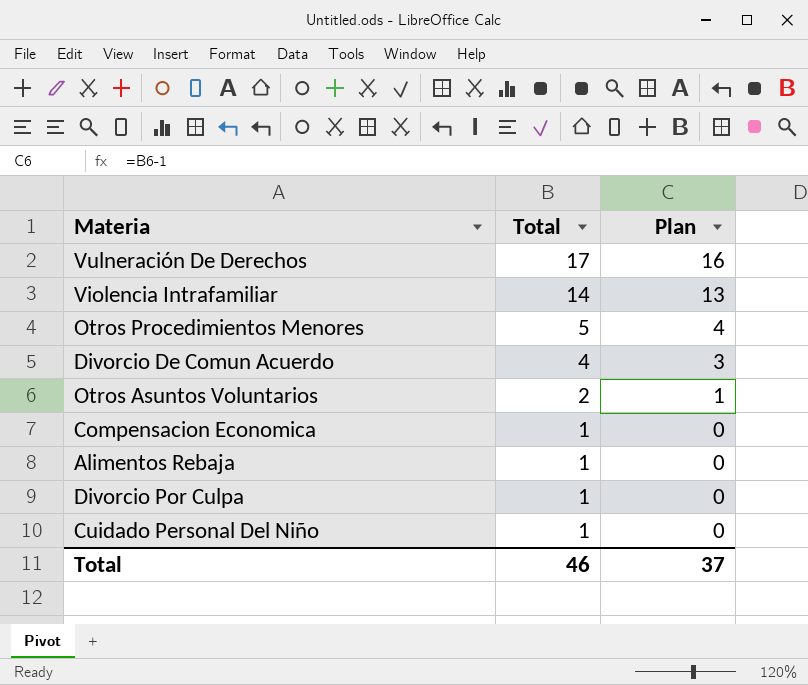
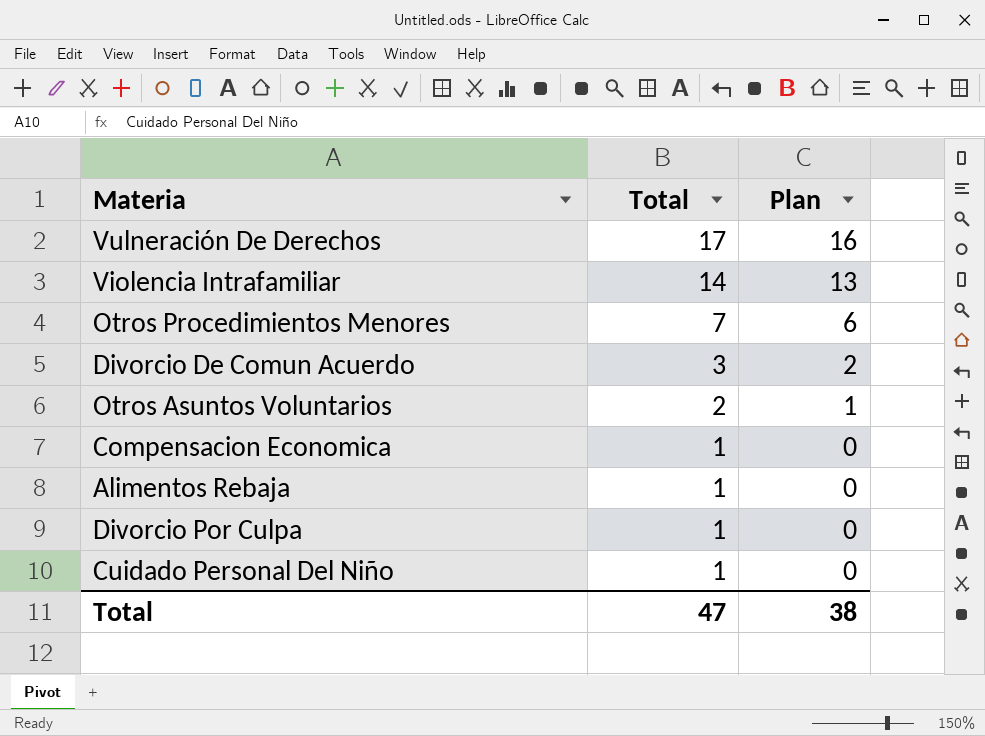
Otros Procedimientos Menores | Total: 5 -> 7
Otros Procedimientos Menores | Plan: 4 -> 6
Divorcio De Comun Acuerdo | Total: 4 -> 3
Divorcio De Comun Acuerdo | Plan: 3 -> 2
Total | Total: 46 -> 47
Total | Plan: 37 -> 38

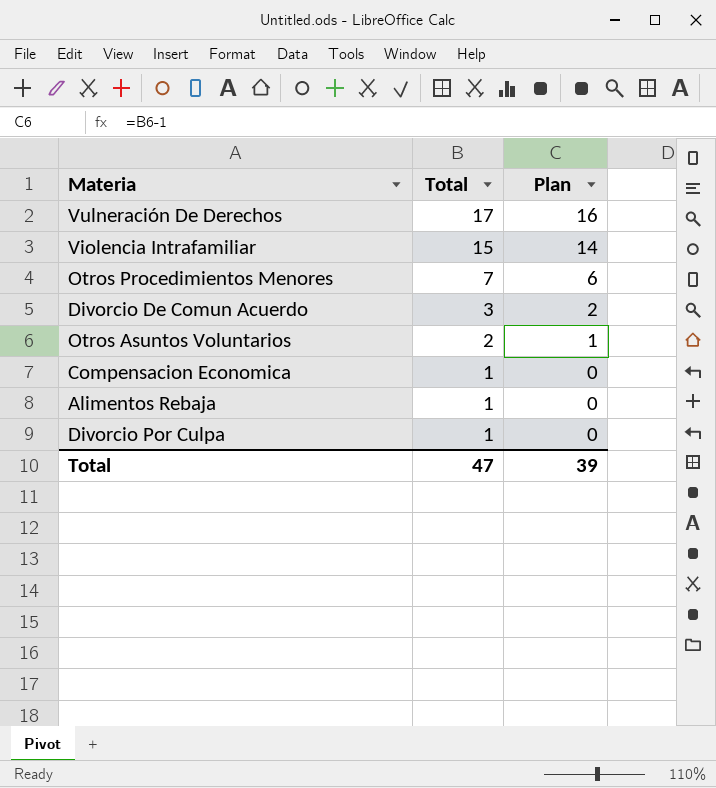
row Cuidado Personal Del Niño: 1 | 0 -> none
Violencia Intrafamiliar | Total: 14 -> 15
Violencia Intrafamiliar | Plan: 13 -> 14
Total | Plan: 38 -> 39

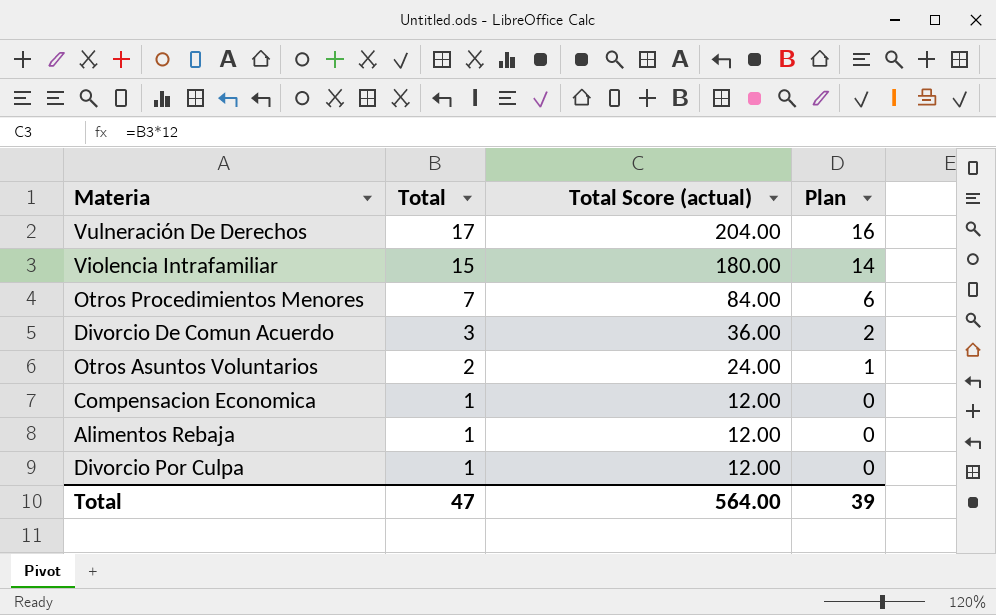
column Total Score (actual) | formula: none -> [Total] * 12

